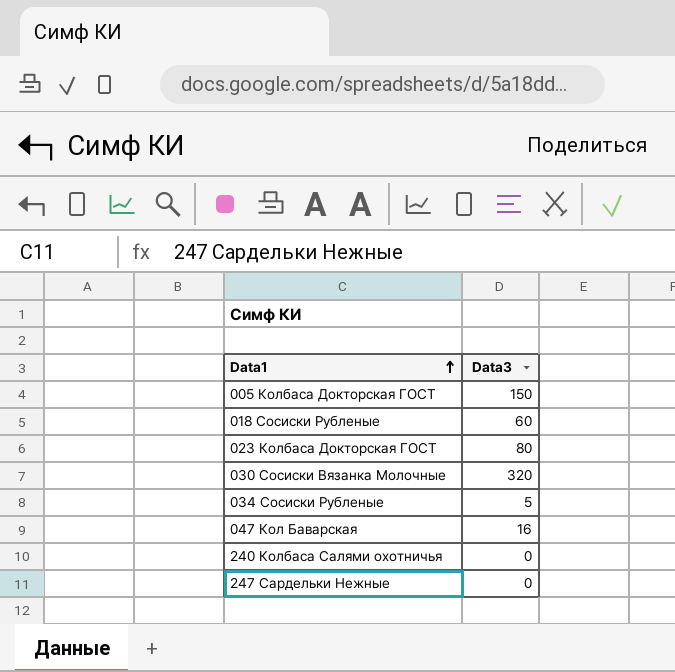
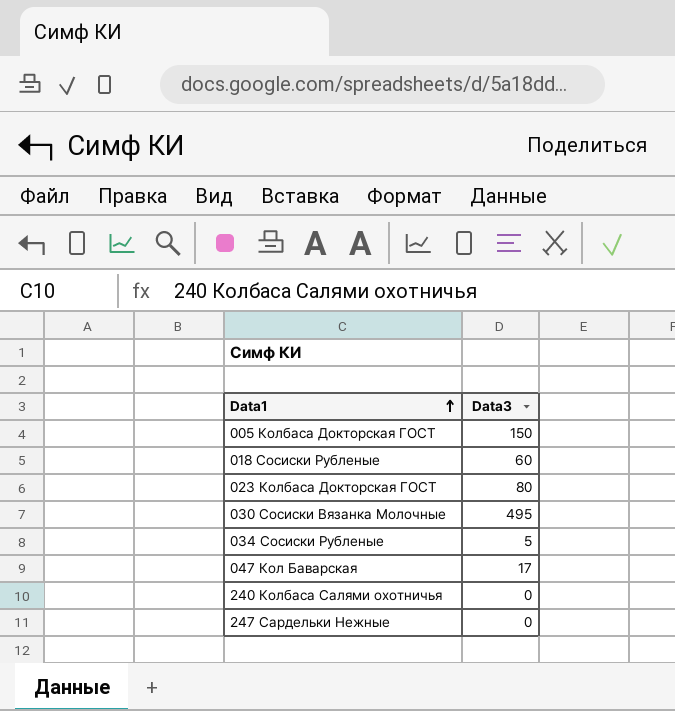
030 Сосиски Вязанка Молочные | Data3: 320 -> 495
047 Кол Баварская | Data3: 16 -> 17

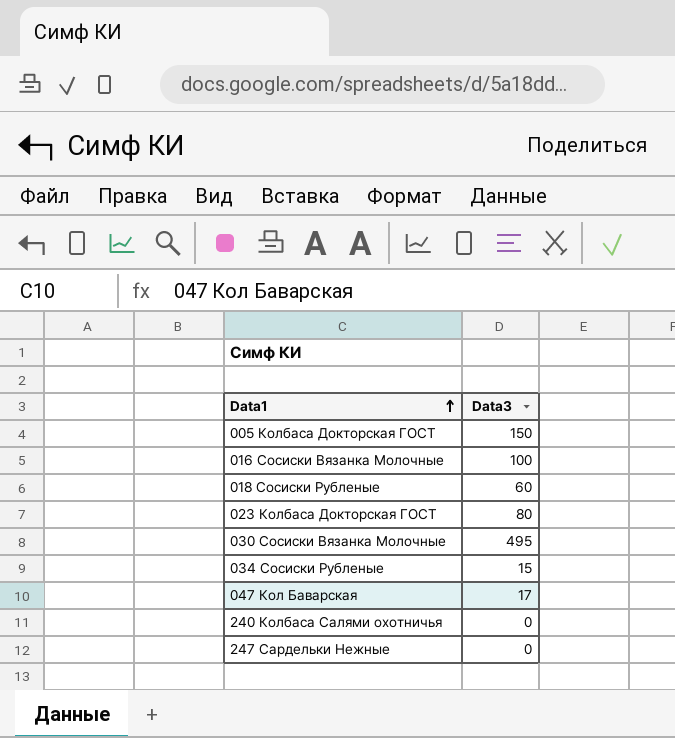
row 016 Сосиски Вязанка Молочные: none -> 100
034 Сосиски Рубленые | Data3: 5 -> 15

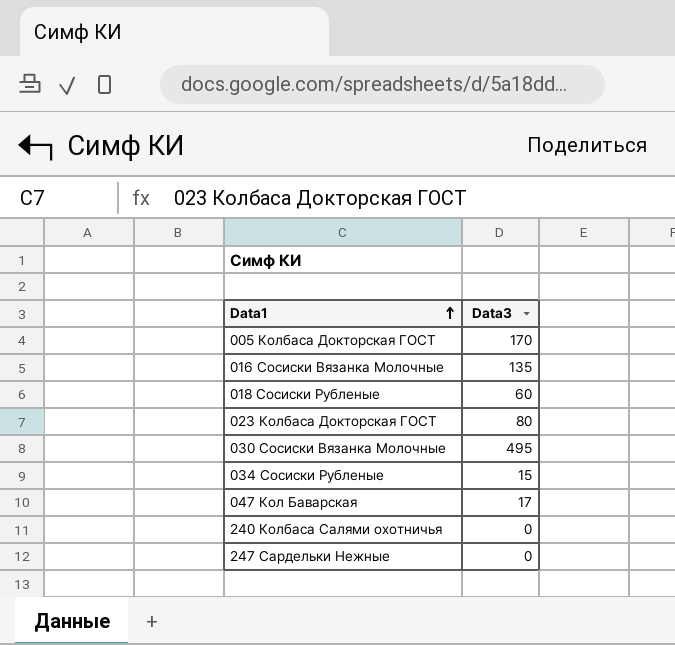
005 Колбаса Докторская ГОСТ | Data3: 150 -> 170
016 Сосиски Вязанка Молочные | Data3: 100 -> 135

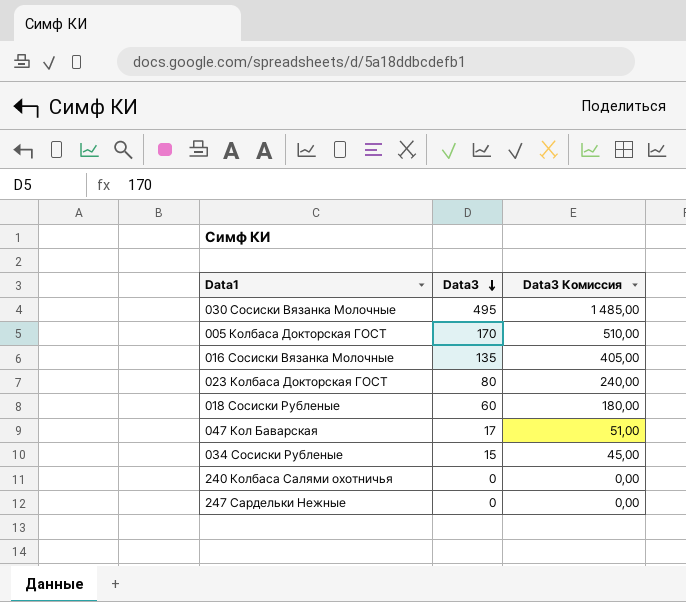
row order: Data1 ascending -> Data3 descending
column Data3 Комиссия | formula: none -> [Data3] * 3

